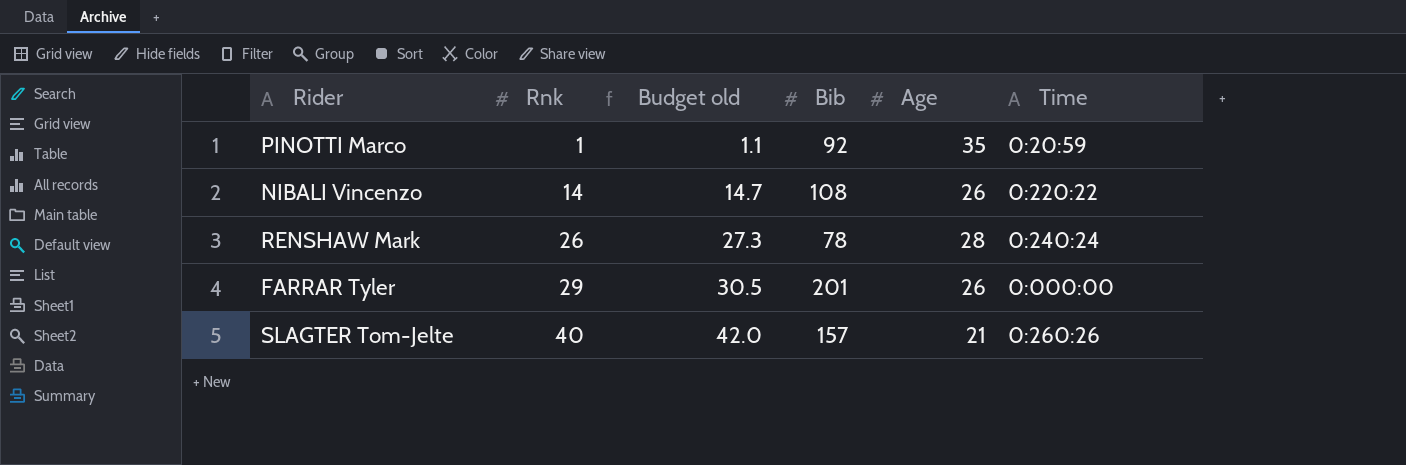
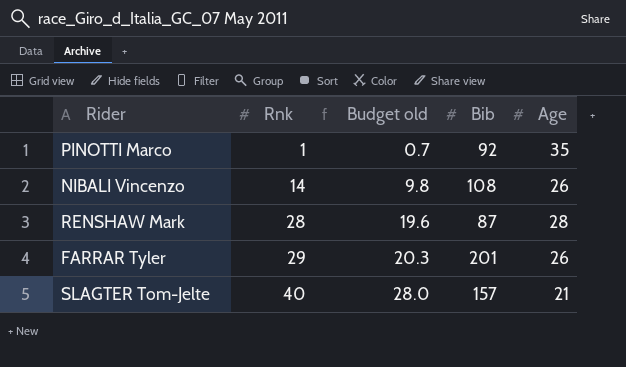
column Time | position: 6 -> none
column Budget old | formula: [Rnk] * 1.05 -> [Rnk] * 0.7
RENSHAW Mark | Rnk: 26 -> 28
RENSHAW Mark | Bib: 78 -> 87

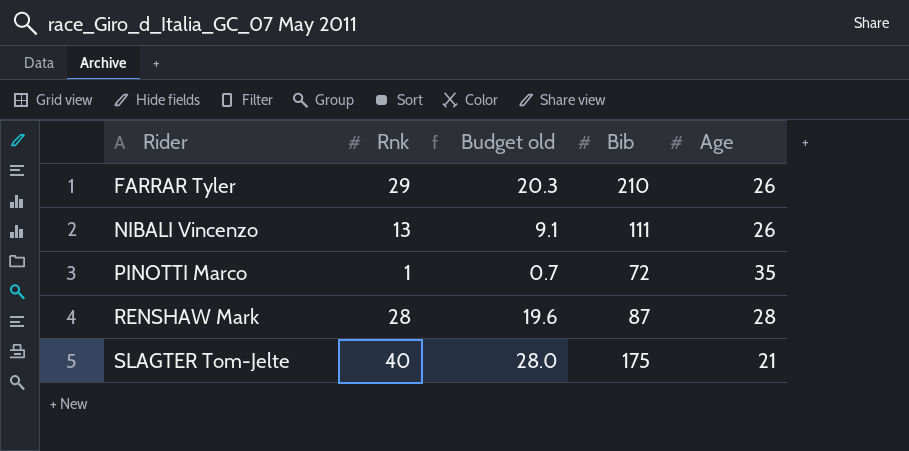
row order: Rnk ascending -> Rider ascending
FARRAR Tyler | Bib: 201 -> 210
NIBALI Vincenzo | Rnk: 14 -> 13
NIBALI Vincenzo | Budget old: 9.8 -> 9.1
NIBALI Vincenzo | Bib: 108 -> 111
PINOTTI Marco | Bib: 92 -> 72
SLAGTER Tom-Jelte | Bib: 157 -> 175

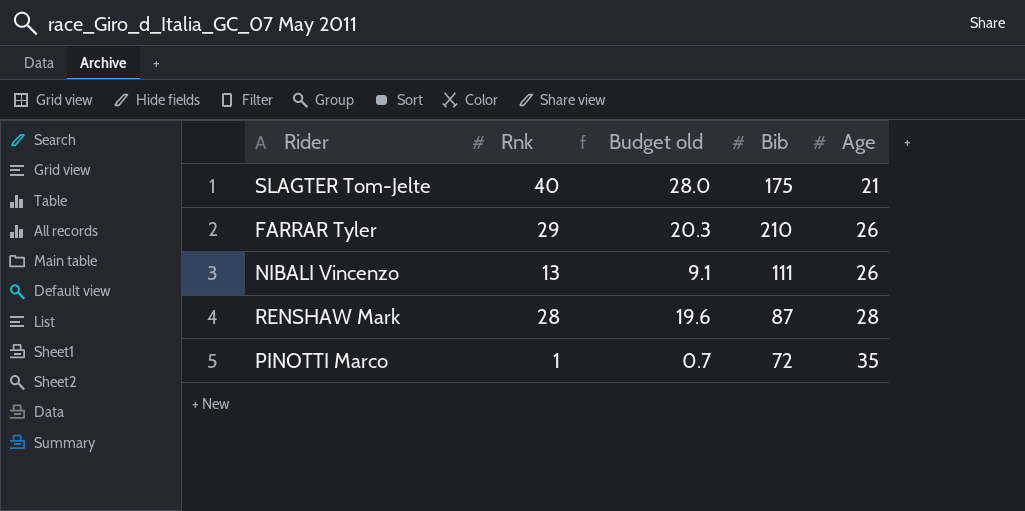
row order: Rider ascending -> Age ascending

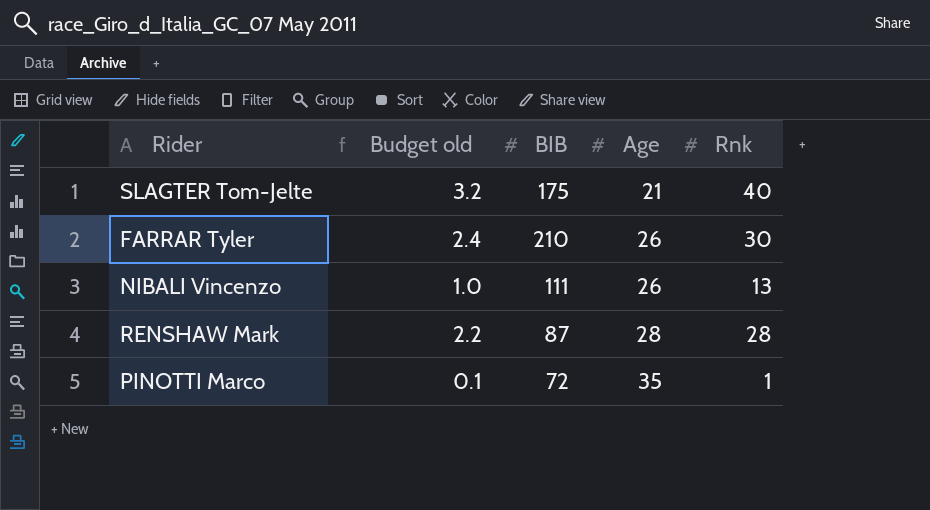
column Budget old | formula: [Rnk] * 0.7 -> [Rnk] * 0.08
column name: Bib -> BIB
column Rnk | position: 2 -> 5
FARRAR Tyler | Rnk: 29 -> 30

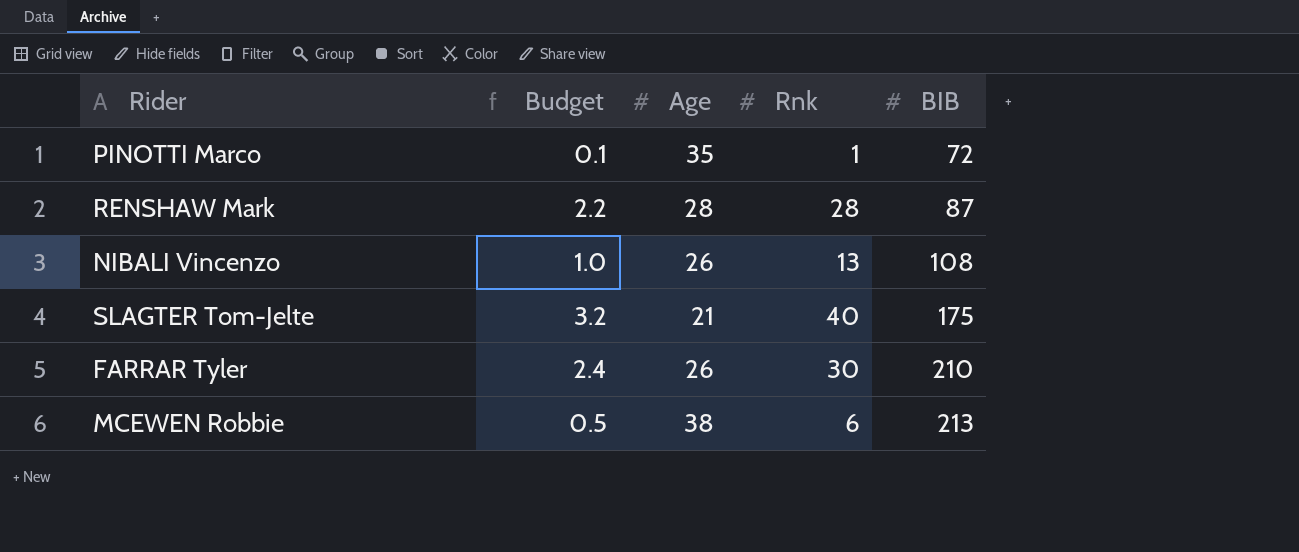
row order: Age ascending -> BIB ascending
column name: Budget old -> Budget
column BIB | position: 3 -> 5
NIBALI Vincenzo | BIB: 111 -> 108
row MCEWEN Robbie: none -> 0.5 | 38 | 6 | 213

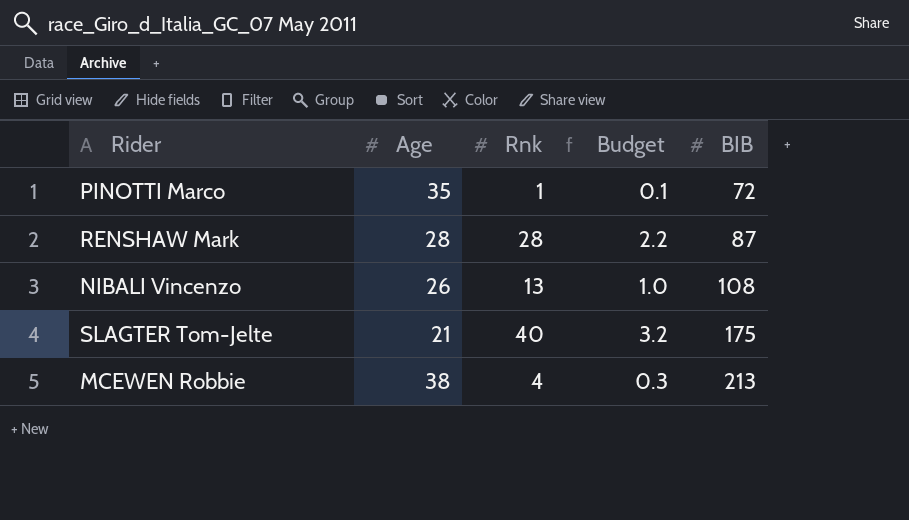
column Budget | position: 2 -> 4
row FARRAR Tyler: 2.4 | 26 | 30 | 210 -> none
MCEWEN Robbie | Rnk: 6 -> 4
MCEWEN Robbie | Budget: 0.5 -> 0.3

